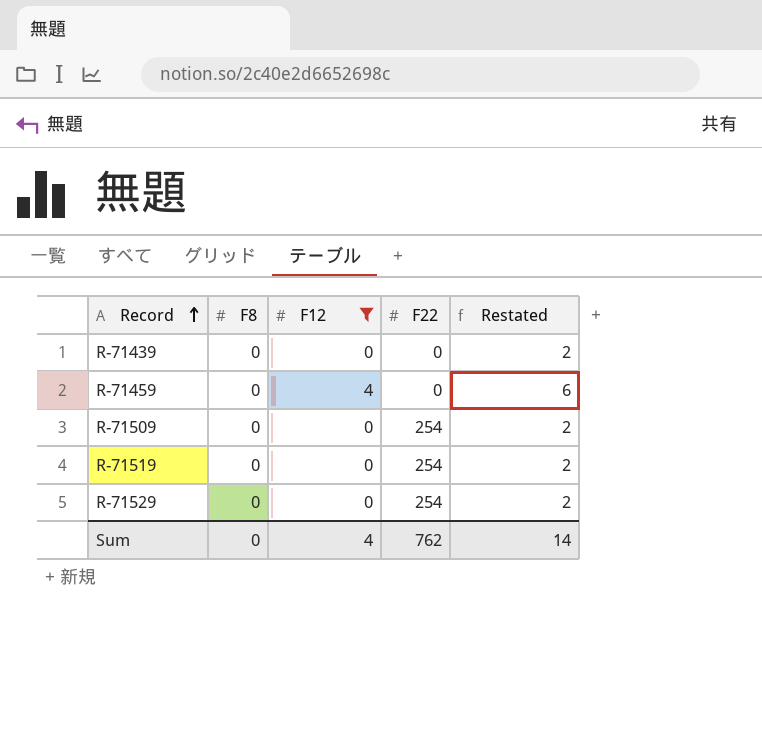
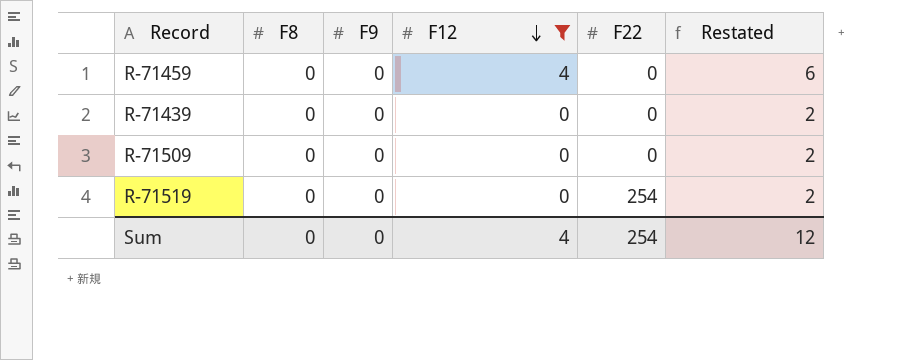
row order: Record ascending -> F12 descending
column F9 | position: none -> 3
row R-71529: 0 | 0 | 254 | 2 -> none
R-71509 | F22: 254 -> 0
Sum | F22: 762 -> 254
Sum | Restated: 14 -> 12

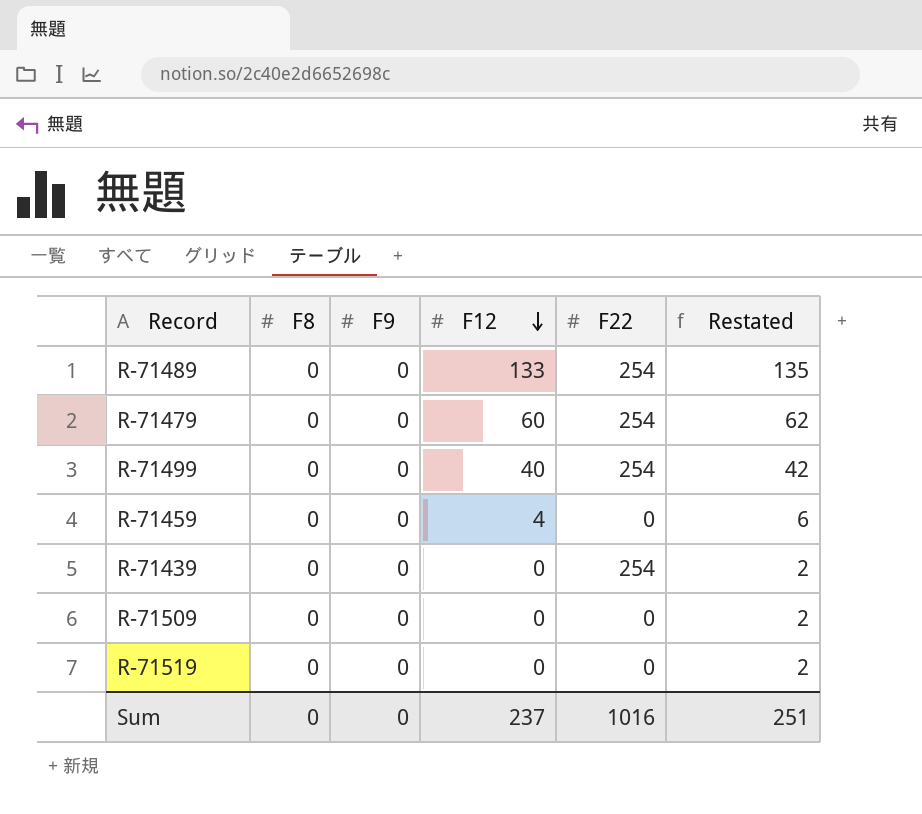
filter: F12 <= 4 -> none
R-71439 | F22: 0 -> 254
R-71519 | F22: 254 -> 0
Sum | F12: 4 -> 237
Sum | F22: 254 -> 1016
Sum | Restated: 12 -> 251

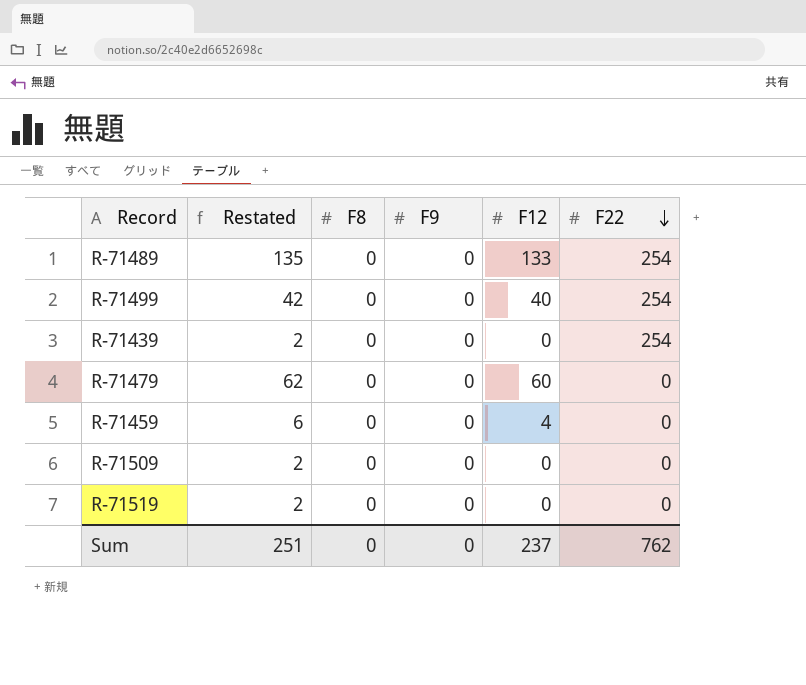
row order: F12 descending -> F22 descending
column Restated | position: 6 -> 2
R-71479 | F22: 254 -> 0
Sum | F22: 1016 -> 762

